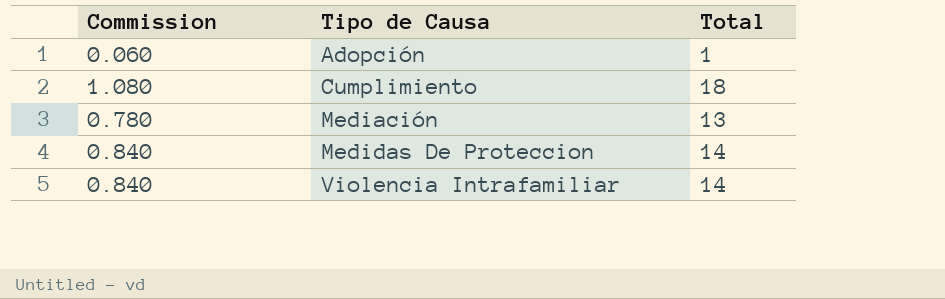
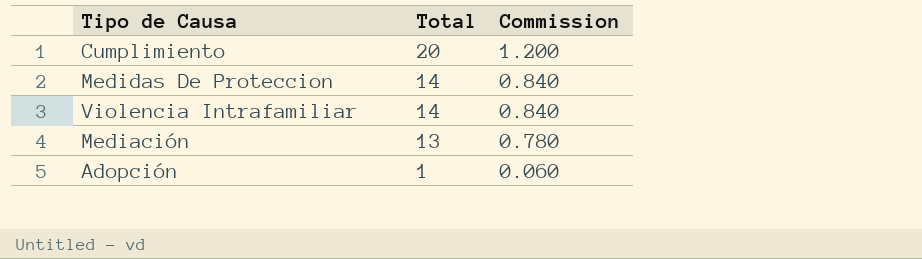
row order: Tipo de Causa ascending -> Total descending
column Commission | position: 1 -> 3
Cumplimiento | Total: 18 -> 20
Cumplimiento | Commission: 1.080 -> 1.200

